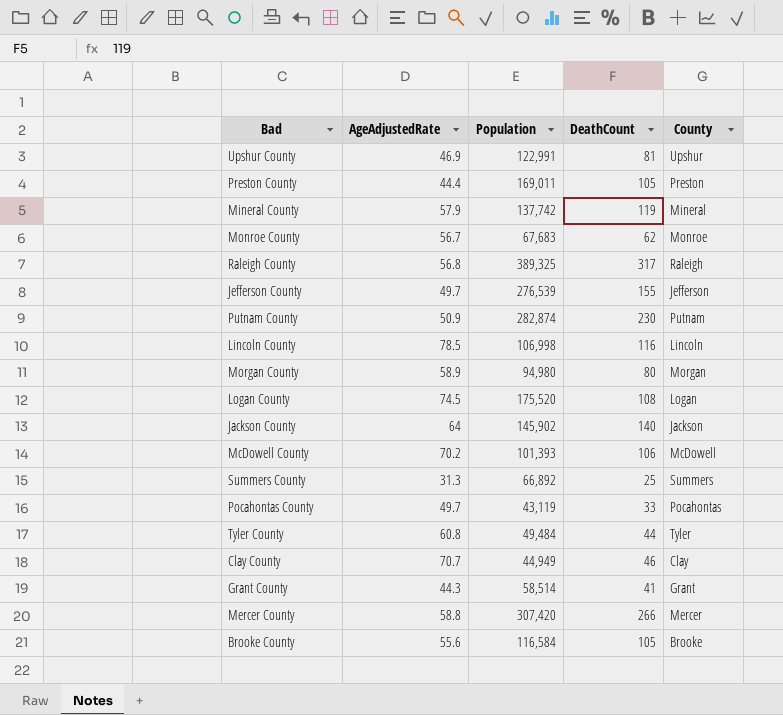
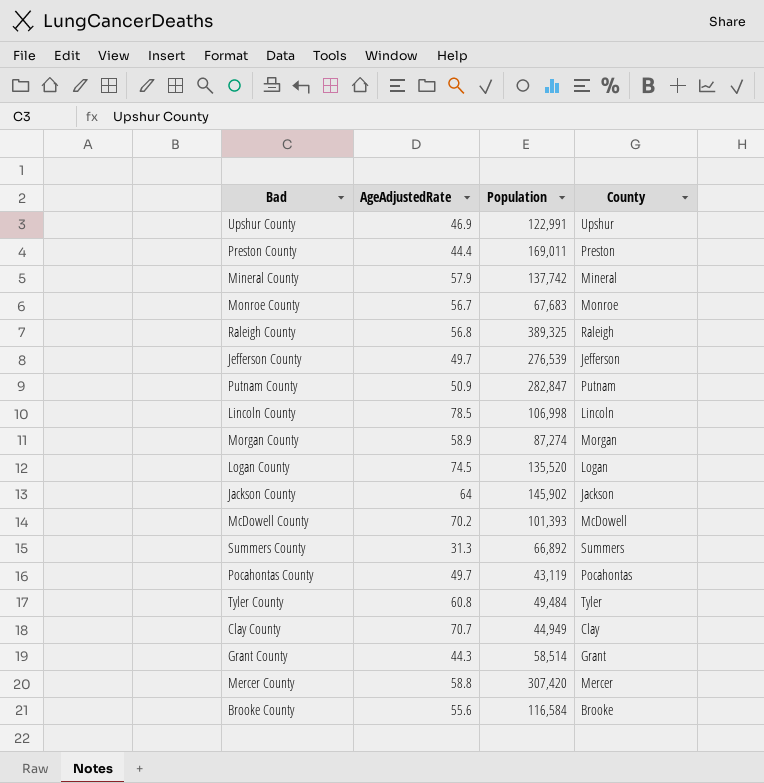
column DeathCount | position: 4 -> none
Putnam County | Population: 282,874 -> 282,847
Morgan County | Population: 94,980 -> 87,274
Logan County | Population: 175,520 -> 135,520

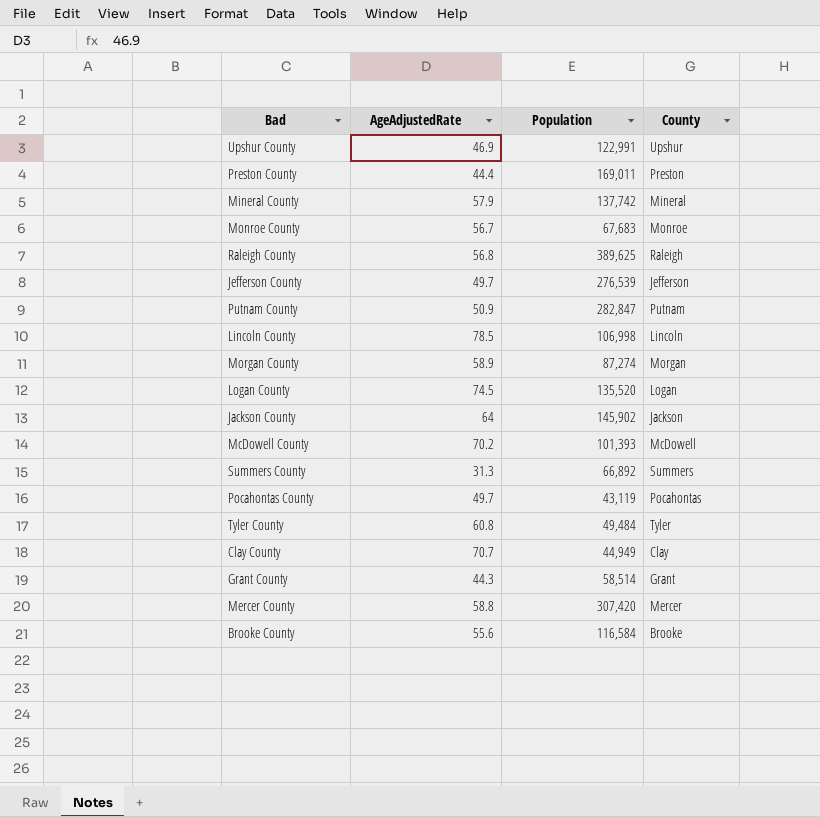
Raleigh County | Population: 389,325 -> 389,625

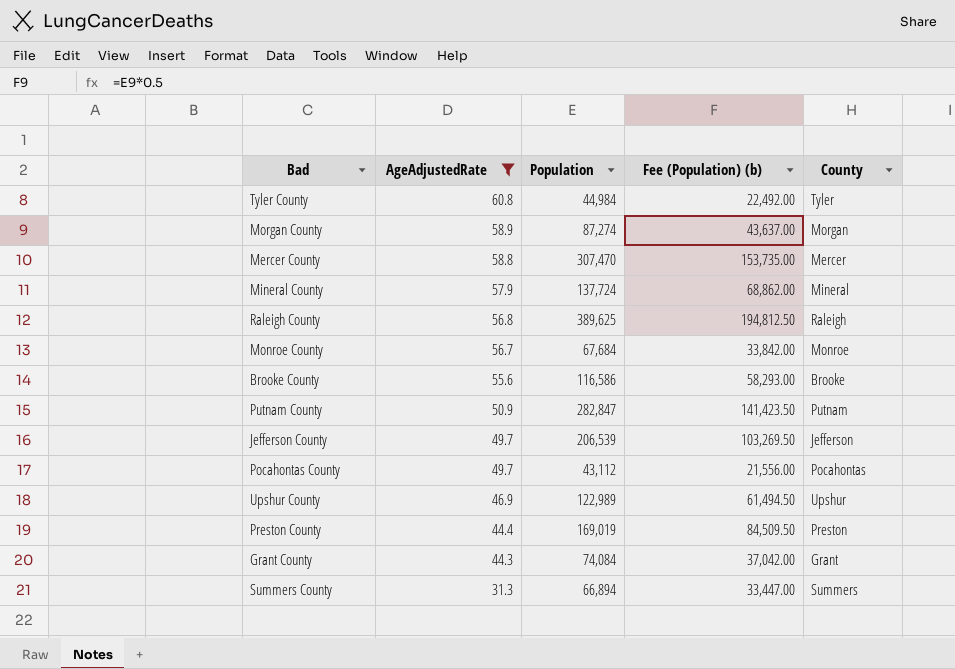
filter: none -> AgeAdjustedRate <= 60.8
row order: none -> AgeAdjustedRate descending
column Fee (Population) (b) | formula: none -> [Population] * 0.5
Tyler County | Population: 49,484 -> 44,984
Mercer County | Population: 307,420 -> 307,470
Mineral County | Population: 137,742 -> 137,724
Monroe County | Population: 67,683 -> 67,684
Brooke County | Population: 116,584 -> 116,586
Jefferson County | Population: 276,539 -> 206,539
Pocahontas County | Population: 43,119 -> 43,112
Upshur County | Population: 122,991 -> 122,989
Preston County | Population: 169,011 -> 169,019
Grant County | Population: 58,514 -> 74,084
Summers County | Population: 66,892 -> 66,894

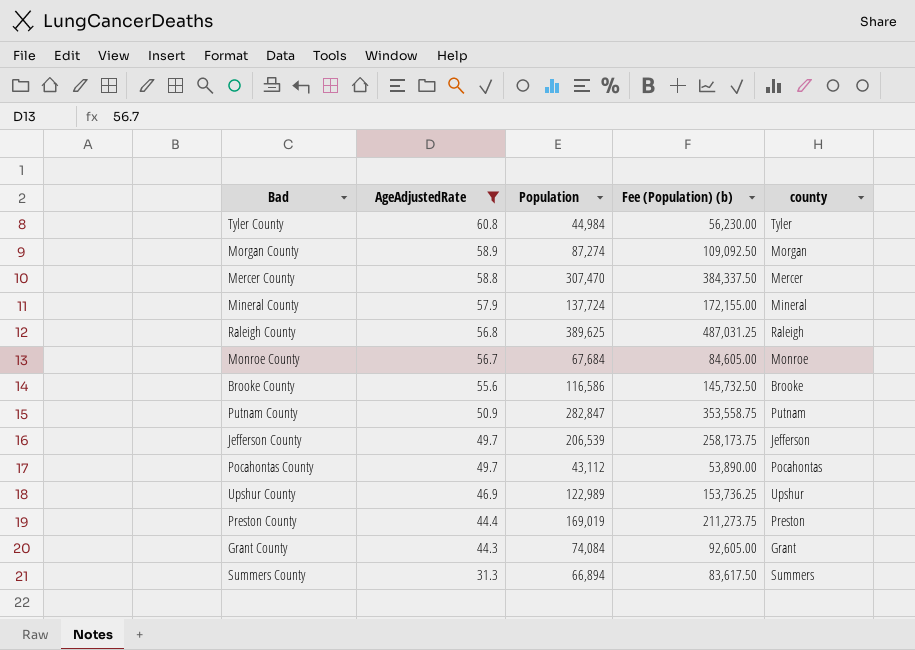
column Fee (Population) (b) | formula: [Population] * 0.5 -> [Population] * 1.25
column name: County -> county

